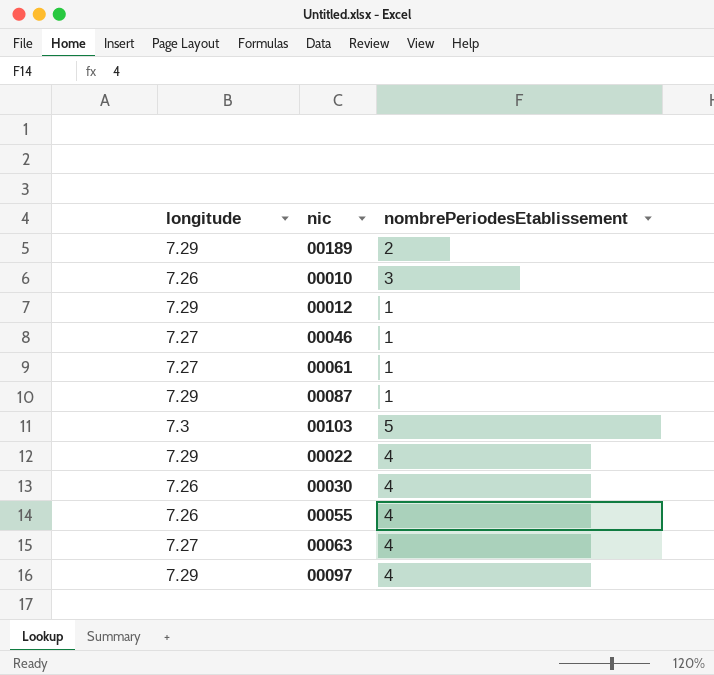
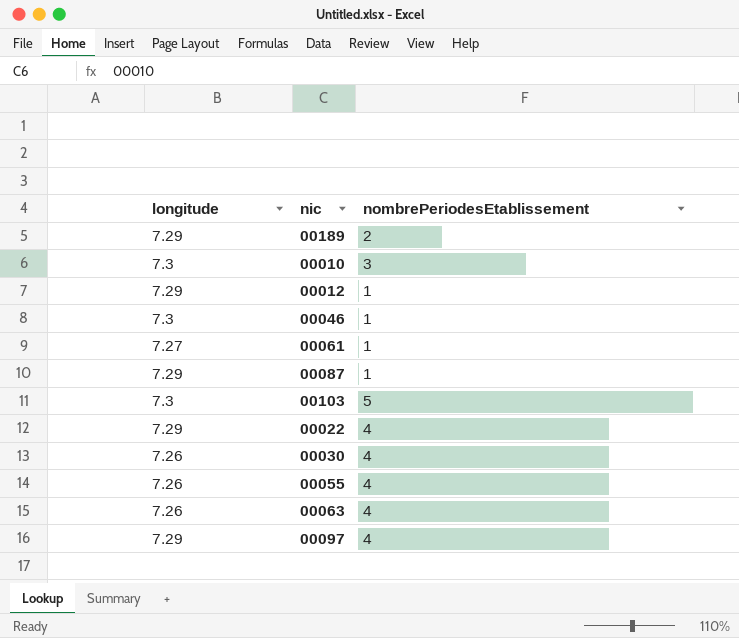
00010 | longitude: 7.26 -> 7.3
00046 | longitude: 7.27 -> 7.3
00063 | longitude: 7.27 -> 7.26

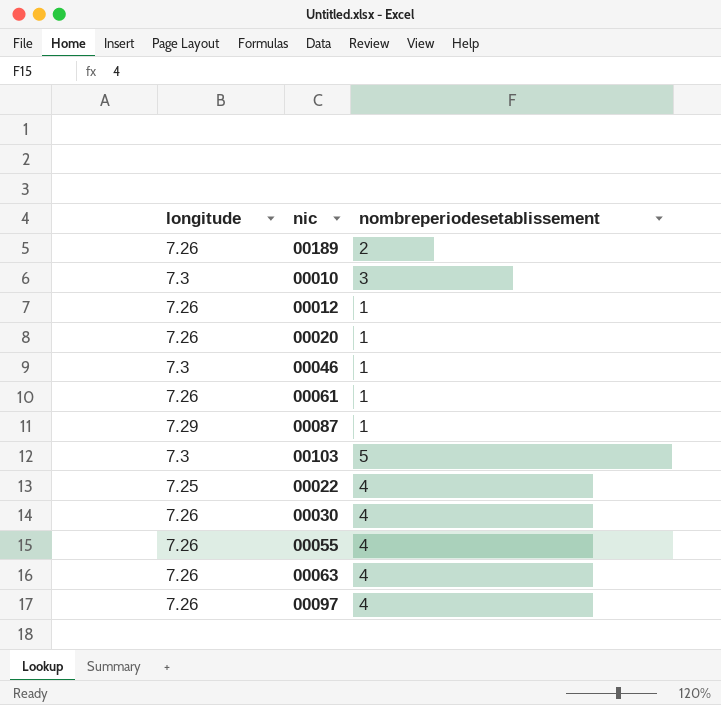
column name: nombrePeriodesEtablissement -> nombreperiodesetablissement
00189 | longitude: 7.29 -> 7.26
00012 | longitude: 7.29 -> 7.26
row 00020: none -> 7.26 | 1
00061 | longitude: 7.27 -> 7.26
00022 | longitude: 7.29 -> 7.25
00097 | longitude: 7.29 -> 7.26

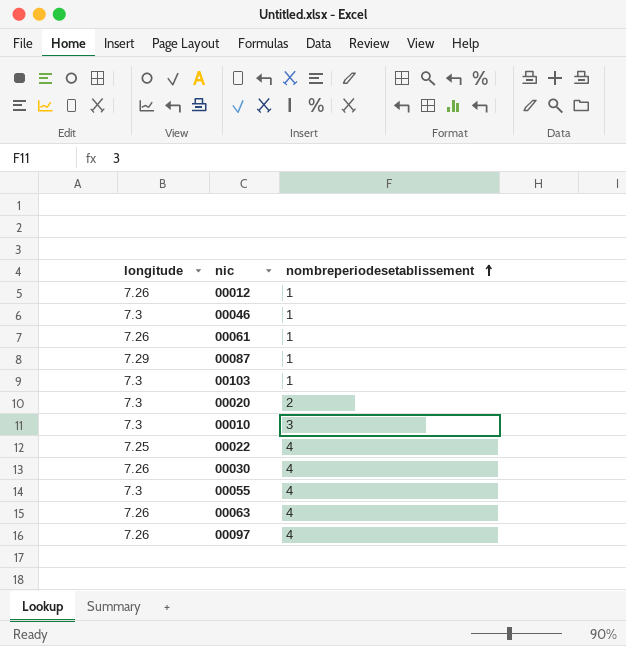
row order: none -> nombreperiodesetablissement ascending
row 00189: 7.26 | 2 -> none
00103 | nombreperiodesetablissement: 5 -> 1
00020 | longitude: 7.26 -> 7.3
00020 | nombreperiodesetablissement: 1 -> 2
00055 | longitude: 7.26 -> 7.3

